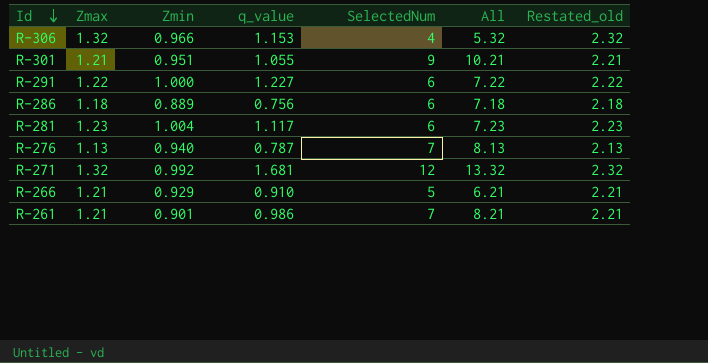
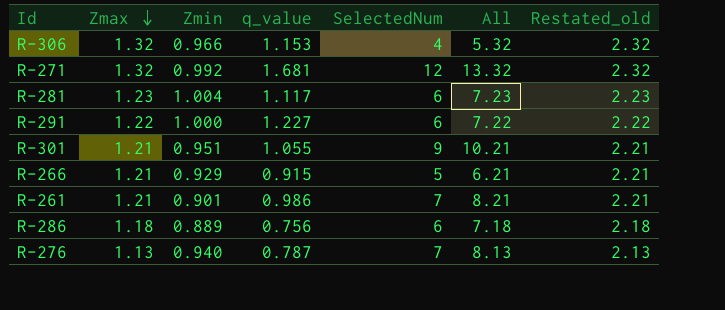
row order: Id descending -> Zmax descending
R-266 | q_value: 0.910 -> 0.915

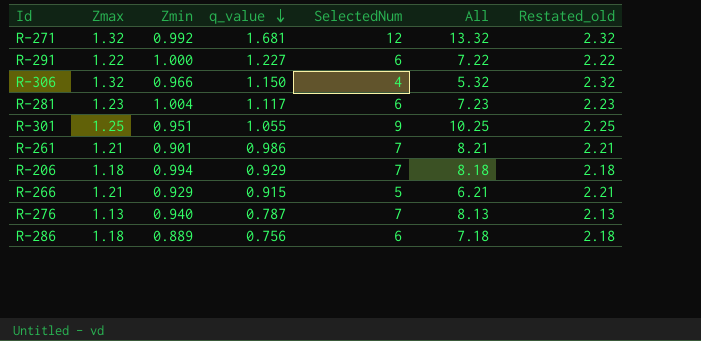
row order: Zmax descending -> q_value descending
R-306 | q_value: 1.153 -> 1.150
R-301 | Zmax: 1.21 -> 1.25
R-301 | All: 10.21 -> 10.25
R-301 | Restated_old: 2.21 -> 2.25
row R-206: none -> 1.18 | 0.994 | 0.929 | 7 | 8.18 | 2.18

